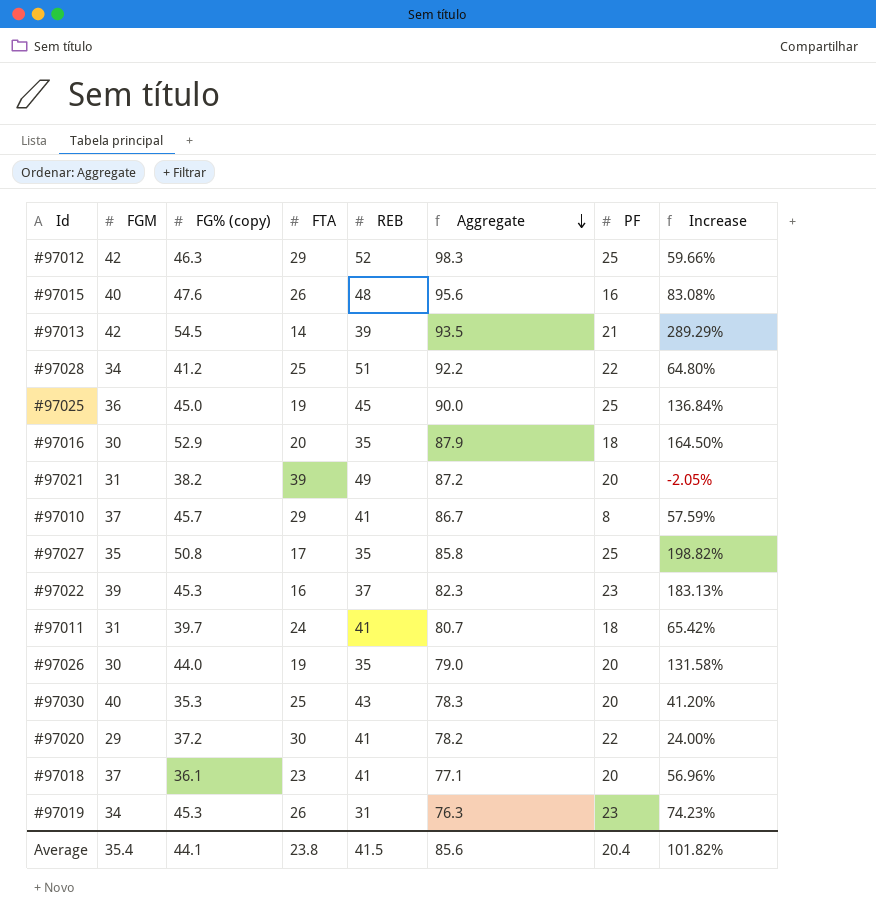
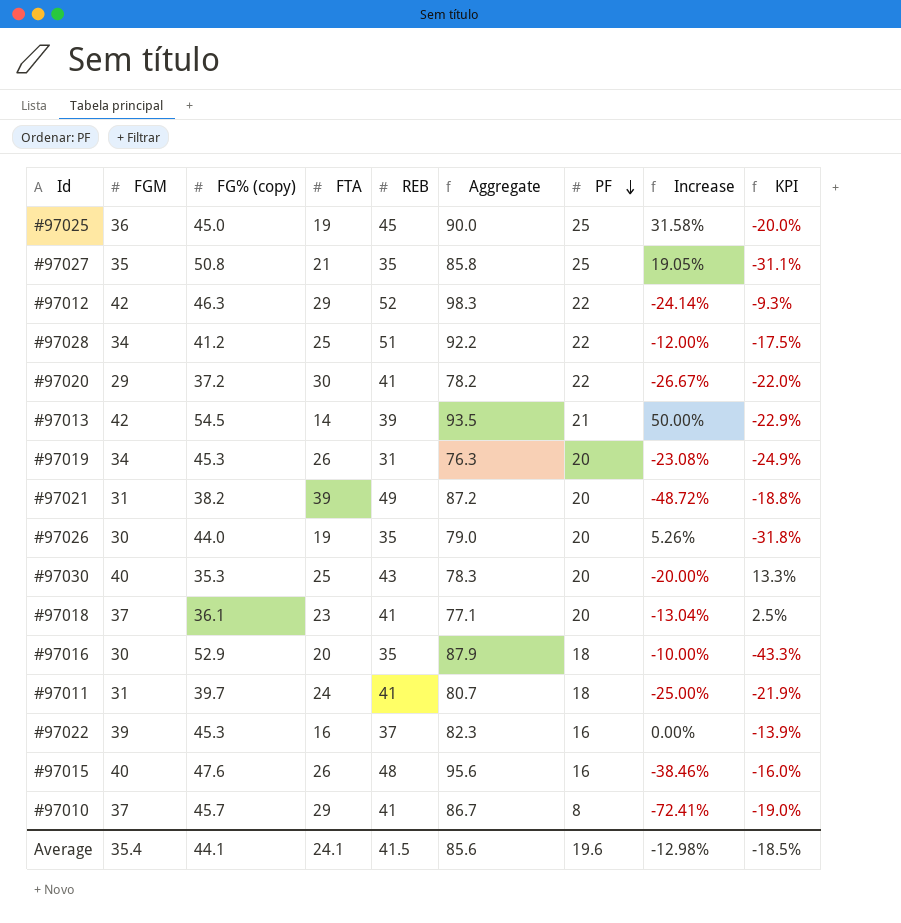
row order: Aggregate descending -> PF descending
column Increase | formula: ([FG% (copy)] - [FTA]) / [FTA] -> ([PF] - [FTA]) / [FTA]
column KPI | formula: none -> ([FGM] - [FG% (copy)]) / [FG% (copy)]
#97027 | FTA: 17 -> 21
#97012 | PF: 25 -> 22
#97019 | PF: 23 -> 20
#97022 | PF: 23 -> 16
Average | FTA: 23.8 -> 24.1
Average | PF: 20.4 -> 19.6
Average | Increase: 101.82% -> -12.98%

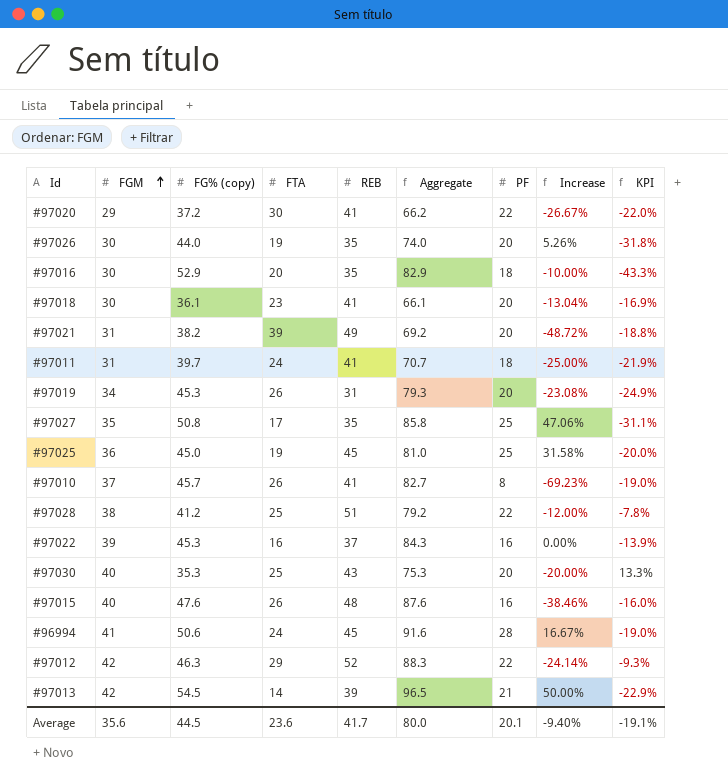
row order: PF descending -> FGM ascending
column Aggregate | formula: [FG% (copy)] + [REB] -> [FGM] + [FG% (copy)]
#97018 | FGM: 37 -> 30
#97018 | KPI: 2.5% -> -16.9%
#97027 | FTA: 21 -> 17
#97027 | Increase: 19.05% -> 47.06%
#97010 | FTA: 29 -> 26
#97010 | Increase: -72.41% -> -69.23%
#97028 | FGM: 34 -> 38
#97028 | KPI: -17.5% -> -7.8%
row #96994: none -> 41 | 50.6 | 24 | 45 | 91.6 | 28 | 16.67% | -19.0%
Average | FGM: 35.4 -> 35.6
Average | FG% (copy): 44.1 -> 44.5
Average | FTA: 24.1 -> 23.6
Average | REB: 41.5 -> 41.7
Average | Aggregate: 85.6 -> 80.0
Average | PF: 19.6 -> 20.1
Average | Increase: -12.98% -> -9.40%
Average | KPI: -18.5% -> -19.1%

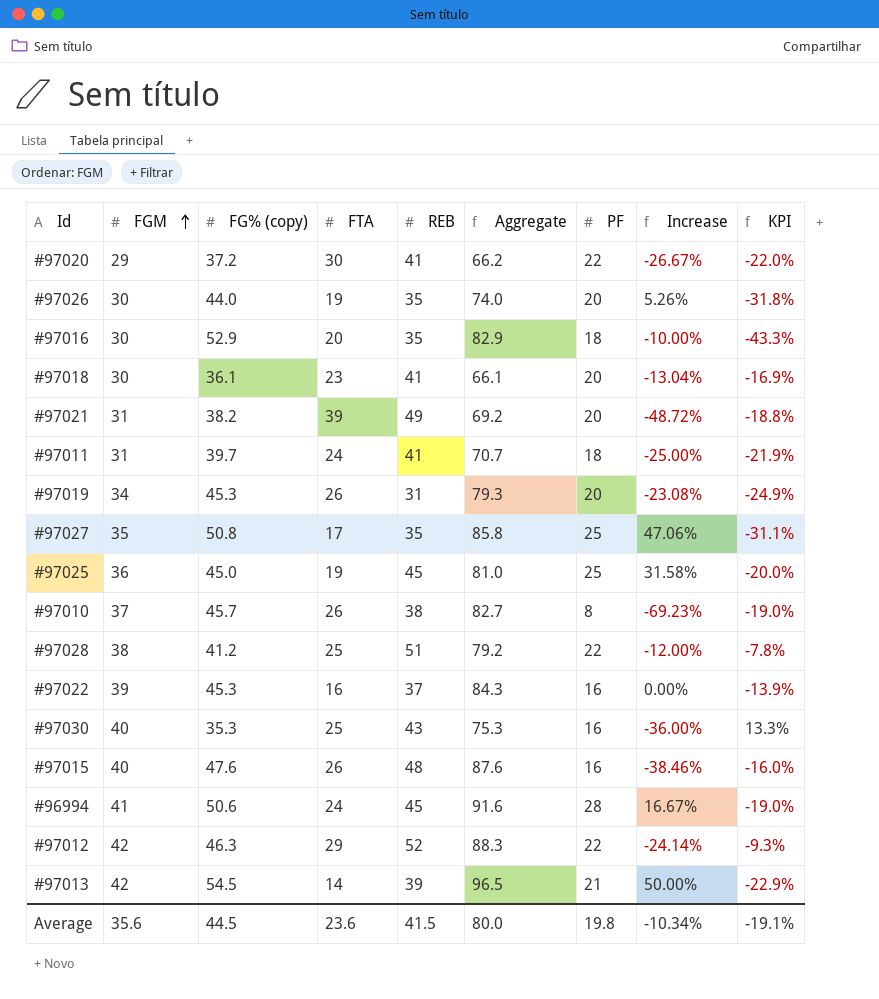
#97010 | REB: 41 -> 38
#97030 | PF: 20 -> 16
#97030 | Increase: -20.00% -> -36.00%
Average | REB: 41.7 -> 41.5
Average | PF: 20.1 -> 19.8
Average | Increase: -9.40% -> -10.34%

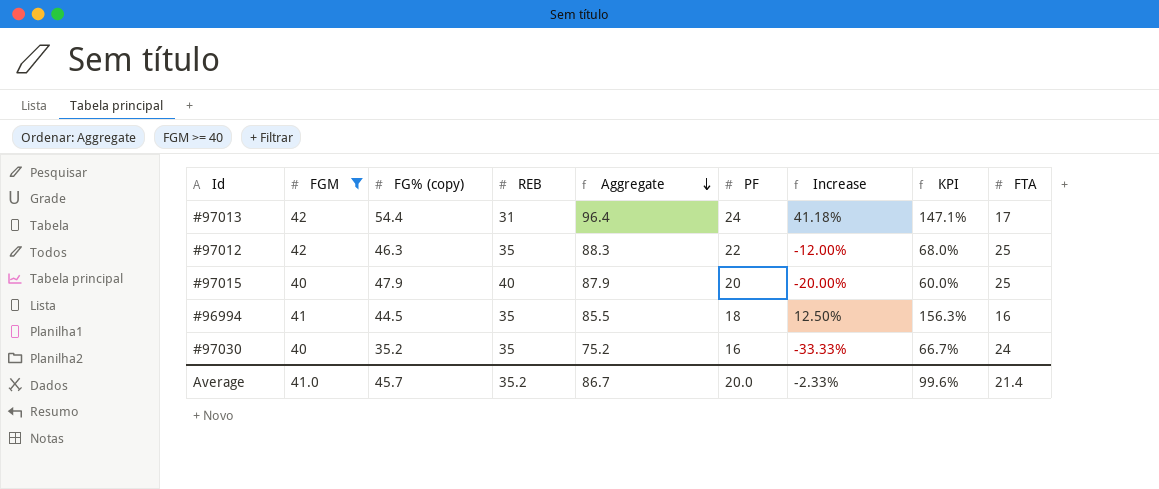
filter: none -> FGM >= 40
row order: FGM ascending -> Aggregate descending
column KPI | formula: ([FGM] - [FG% (copy)]) / [FG% (copy)] -> ([FGM] - [FTA]) / [FTA]
column FTA | position: 4 -> 9
#97013 | FG% (copy): 54.5 -> 54.4
#97013 | REB: 39 -> 31
#97013 | Aggregate: 96.5 -> 96.4
#97013 | PF: 21 -> 24
#97013 | Increase: 50.00% -> 41.18%
#97013 | FTA: 14 -> 17
#97012 | REB: 52 -> 35
#97012 | Increase: -24.14% -> -12.00%
#97012 | FTA: 29 -> 25
#97015 | FG% (copy): 47.6 -> 47.9
#97015 | REB: 48 -> 40
#97015 | Aggregate: 87.6 -> 87.9
#97015 | PF: 16 -> 20
#97015 | Increase: -38.46% -> -20.00%
#97015 | FTA: 26 -> 25
#96994 | FG% (copy): 50.6 -> 44.5
#96994 | REB: 45 -> 35
#96994 | Aggregate: 91.6 -> 85.5
#96994 | PF: 28 -> 18
#96994 | Increase: 16.67% -> 12.50%
#96994 | FTA: 24 -> 16
#97030 | FG% (copy): 35.3 -> 35.2
#97030 | REB: 43 -> 35
#97030 | Aggregate: 75.3 -> 75.2
#97030 | Increase: -36.00% -> -33.33%
#97030 | FTA: 25 -> 24
Average | FGM: 35.6 -> 41.0
Average | FG% (copy): 44.5 -> 45.7
Average | REB: 41.5 -> 35.2
Average | Aggregate: 80.0 -> 86.7
Average | PF: 19.8 -> 20.0
Average | Increase: -10.34% -> -2.33%
Average | KPI: -19.1% -> 99.6%
Average | FTA: 23.6 -> 21.4

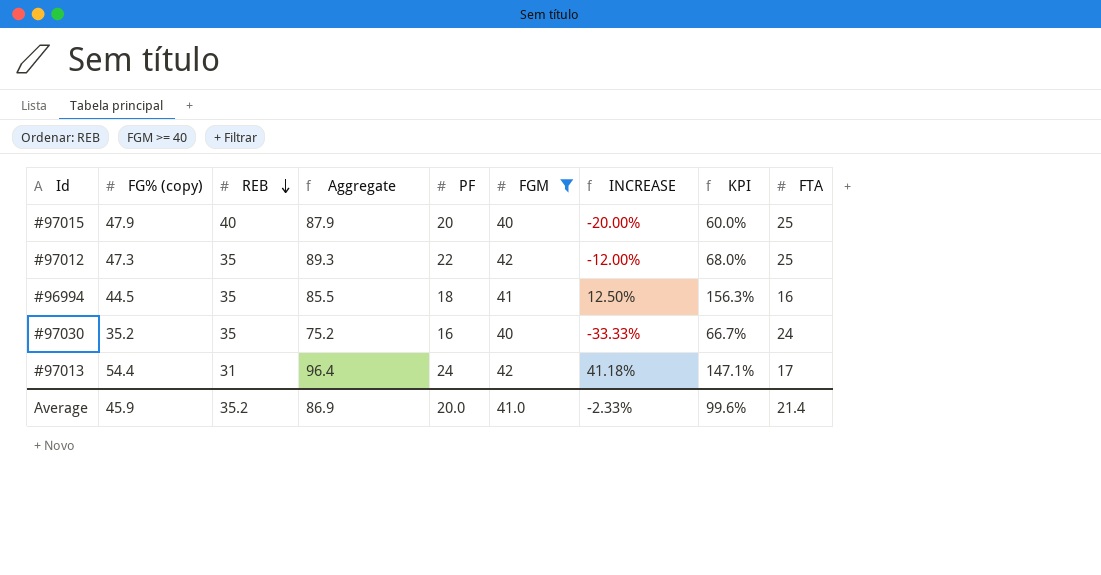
row order: Aggregate descending -> REB descending
column FGM | position: 2 -> 6
column name: Increase -> INCREASE
#97012 | FG% (copy): 46.3 -> 47.3
#97012 | Aggregate: 88.3 -> 89.3
Average | FG% (copy): 45.7 -> 45.9
Average | Aggregate: 86.7 -> 86.9

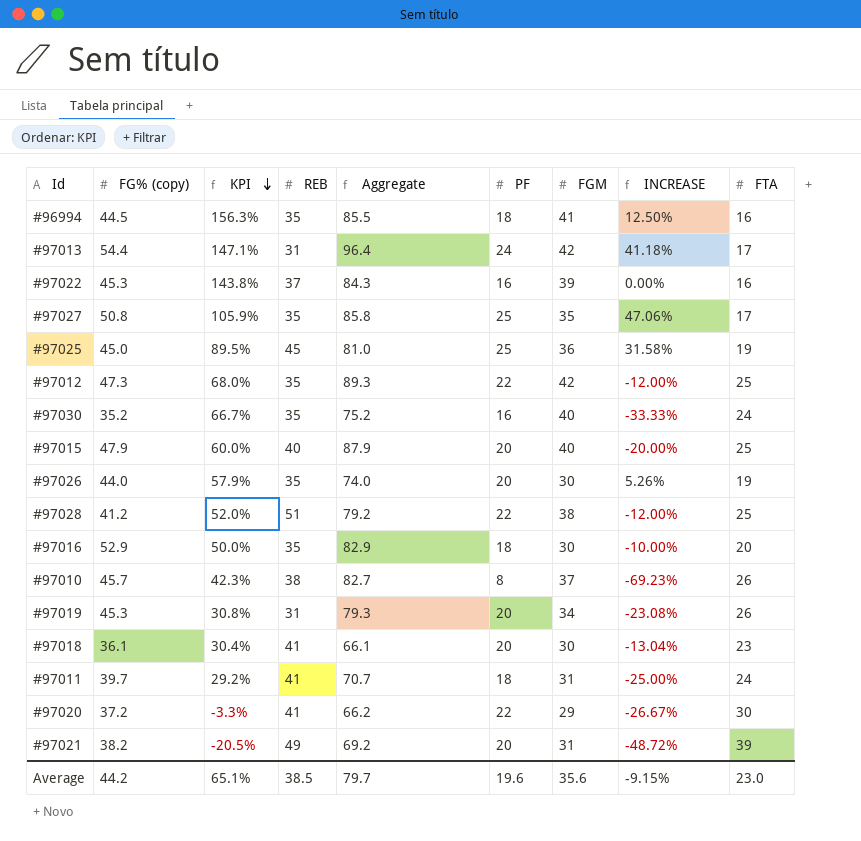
filter: FGM >= 40 -> none
row order: REB descending -> KPI descending
column KPI | position: 8 -> 3
Average | FG% (copy): 45.9 -> 44.2
Average | KPI: 99.6% -> 65.1%
Average | REB: 35.2 -> 38.5
Average | Aggregate: 86.9 -> 79.7
Average | PF: 20.0 -> 19.6
Average | FGM: 41.0 -> 35.6
Average | INCREASE: -2.33% -> -9.15%
Average | FTA: 21.4 -> 23.0

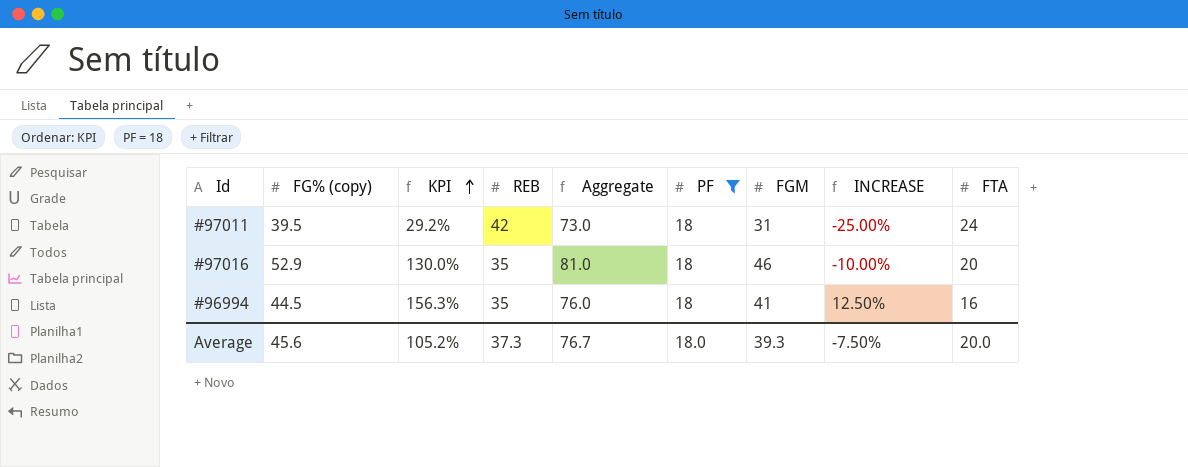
filter: none -> PF = 18
row order: KPI descending -> KPI ascending
column Aggregate | formula: [FG% (copy)] + [FGM] -> [REB] + [FGM]
#97011 | FG% (copy): 39.7 -> 39.5
#97011 | REB: 41 -> 42
#97016 | KPI: 50.0% -> 130.0%
#97016 | FGM: 30 -> 46
Average | FG% (copy): 44.2 -> 45.6
Average | KPI: 65.1% -> 105.2%
Average | REB: 38.5 -> 37.3
Average | Aggregate: 79.7 -> 76.7
Average | PF: 19.6 -> 18.0
Average | FGM: 35.6 -> 39.3
Average | INCREASE: -9.15% -> -7.50%
Average | FTA: 23.0 -> 20.0

